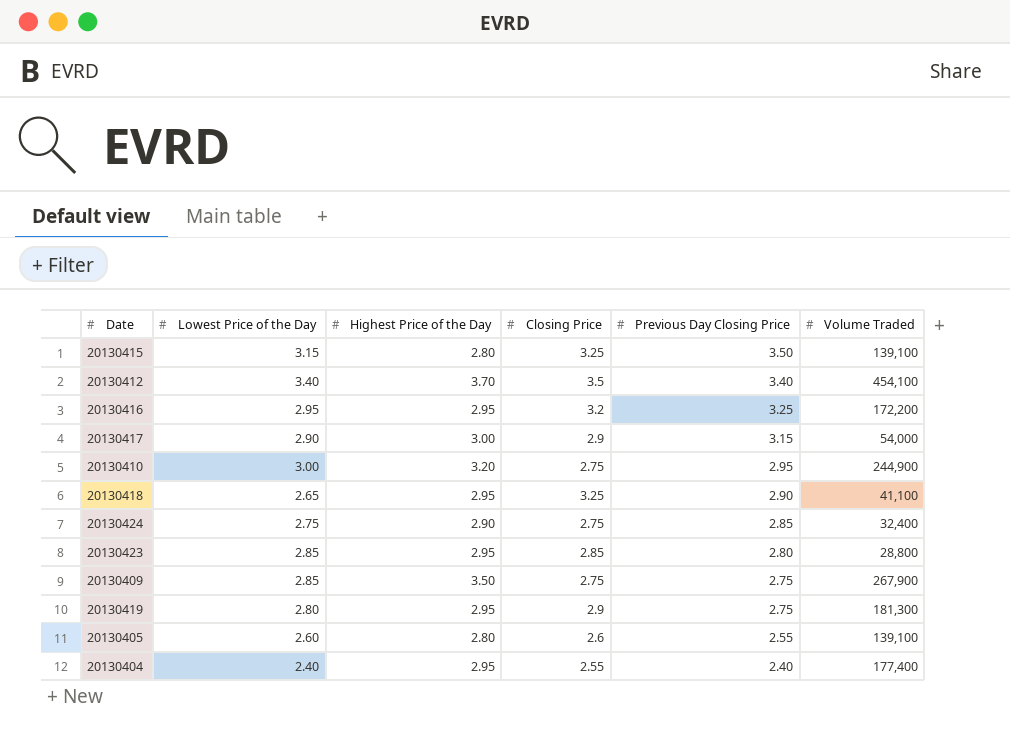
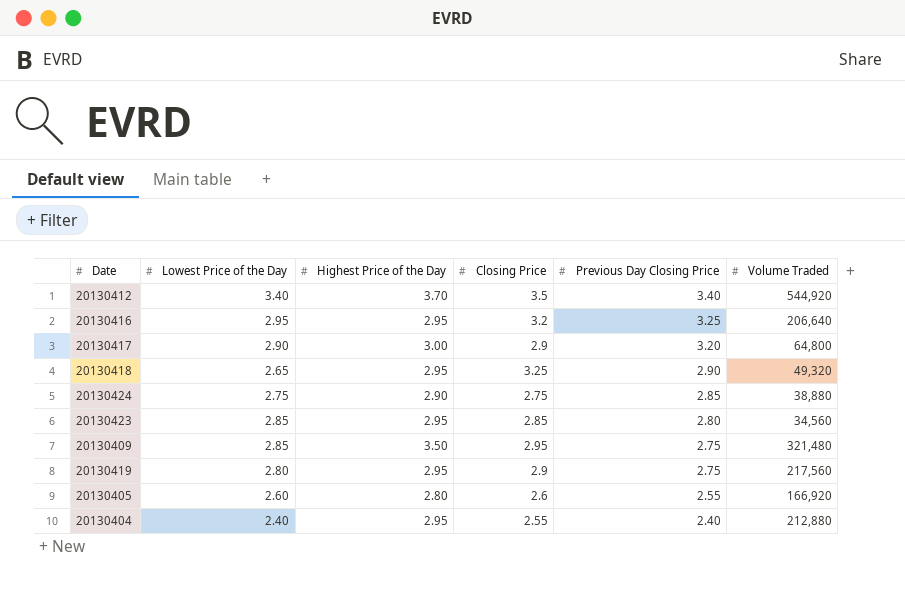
row 20130415: 3.15 | 2.80 | 3.25 | 3.50 | 139,100 -> none
row 20130410: 3.00 | 3.20 | 2.75 | 2.95 | 244,900 -> none
20130412 | Volume Traded: 454,100 -> 544,920
20130416 | Volume Traded: 172,200 -> 206,640
20130417 | Previous Day Closing Price: 3.15 -> 3.20
20130417 | Volume Traded: 54,000 -> 64,800
20130418 | Volume Traded: 41,100 -> 49,320
20130424 | Volume Traded: 32,400 -> 38,880
20130423 | Volume Traded: 28,800 -> 34,560
20130409 | Closing Price: 2.75 -> 2.95
20130409 | Volume Traded: 267,900 -> 321,480
20130419 | Volume Traded: 181,300 -> 217,560
20130405 | Volume Traded: 139,100 -> 166,920
20130404 | Volume Traded: 177,400 -> 212,880

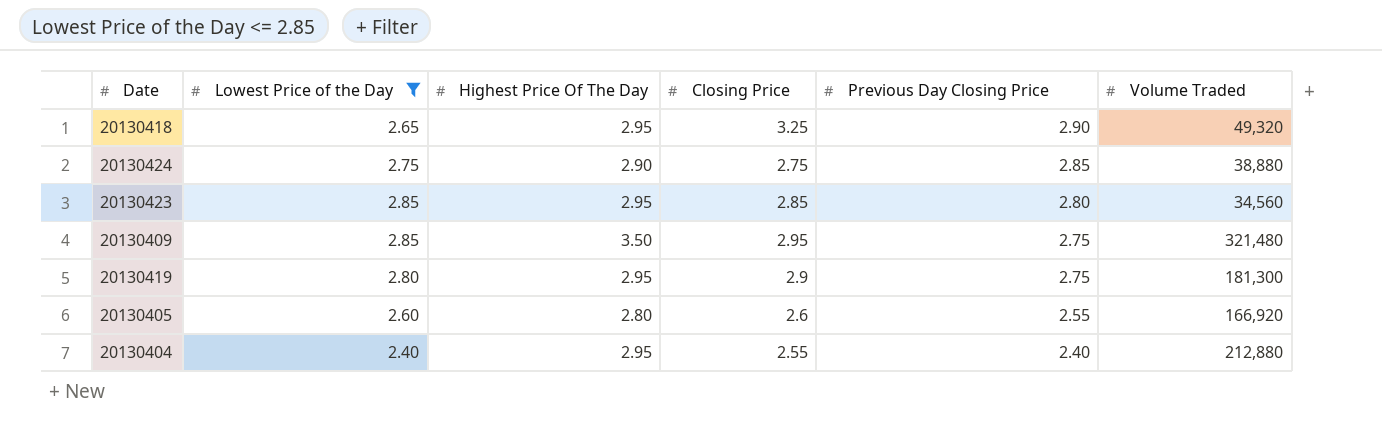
filter: none -> Lowest Price of the Day <= 2.85
column name: Highest Price of the Day -> Highest Price Of The Day
20130419 | Volume Traded: 217,560 -> 181,300

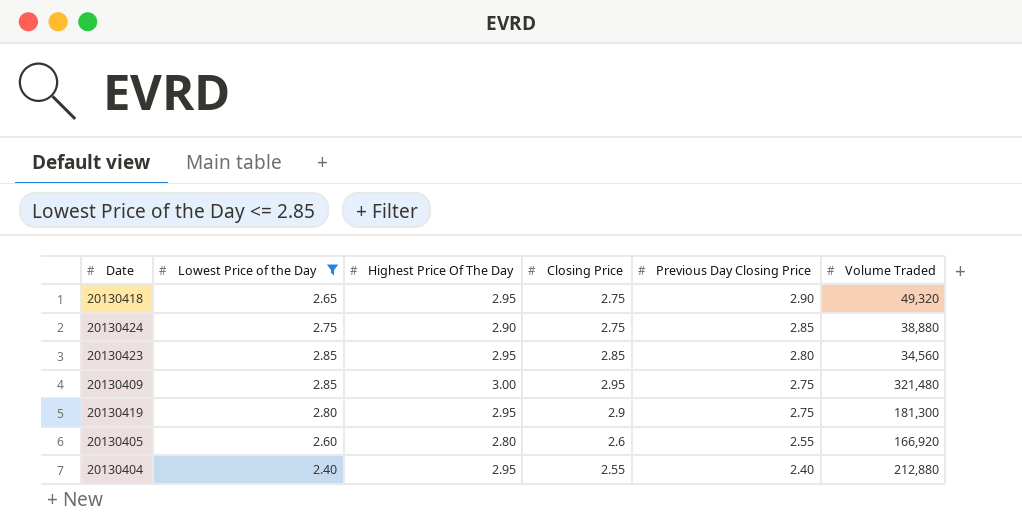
20130418 | Closing Price: 3.25 -> 2.75
20130409 | Highest Price Of The Day: 3.50 -> 3.00

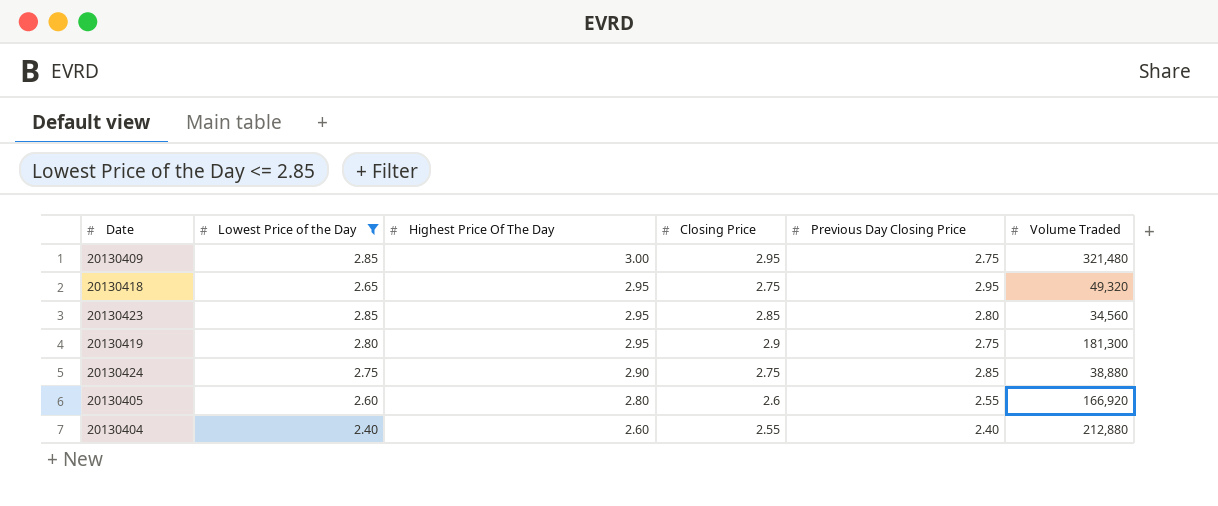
row order: Previous Day Closing Price descending -> Highest Price Of The Day descending
20130418 | Previous Day Closing Price: 2.90 -> 2.95
20130404 | Highest Price Of The Day: 2.95 -> 2.60

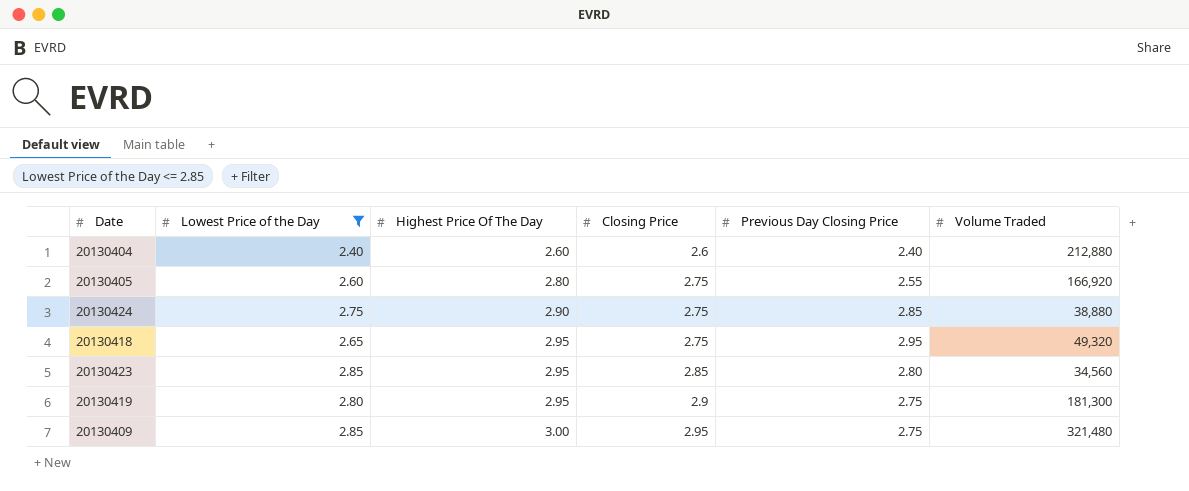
row order: Highest Price Of The Day descending -> Highest Price Of The Day ascending
20130404 | Closing Price: 2.55 -> 2.6
20130405 | Closing Price: 2.6 -> 2.75

